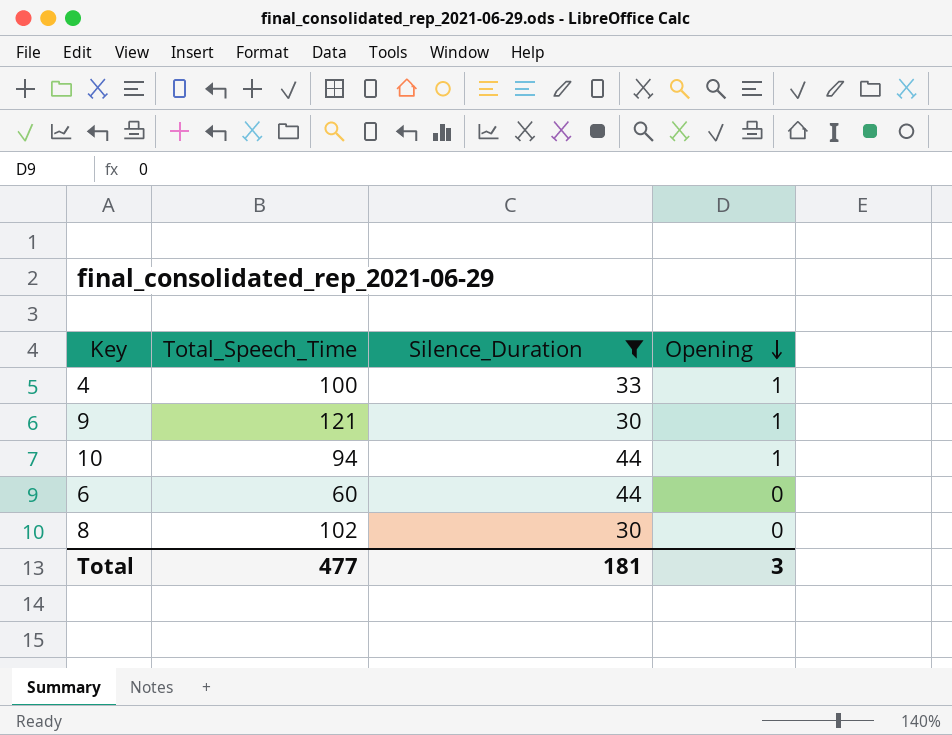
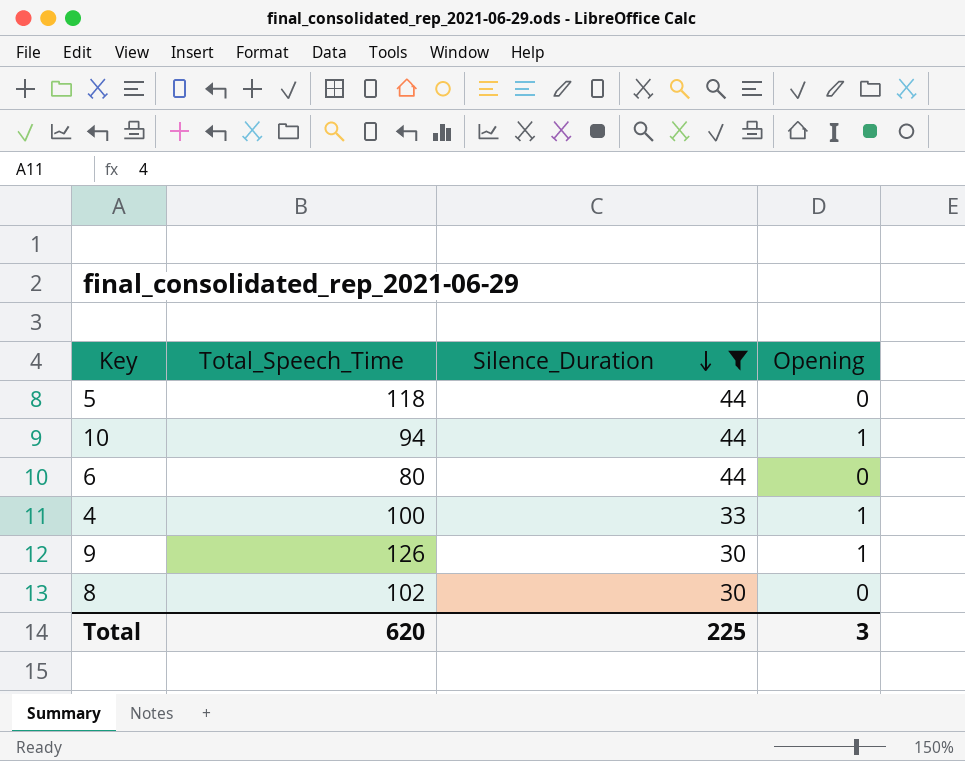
row order: Opening descending -> Silence_Duration descending
row 5: none -> 118 | 44 | 0
6 | Total_Speech_Time: 60 -> 80
9 | Total_Speech_Time: 121 -> 126
Total | Total_Speech_Time: 477 -> 620
Total | Silence_Duration: 181 -> 225

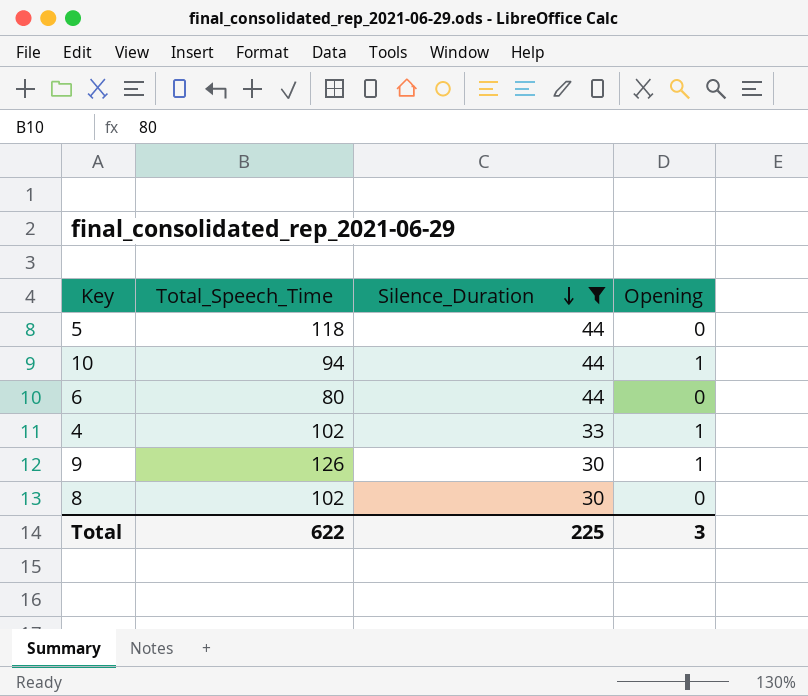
4 | Total_Speech_Time: 100 -> 102
Total | Total_Speech_Time: 620 -> 622

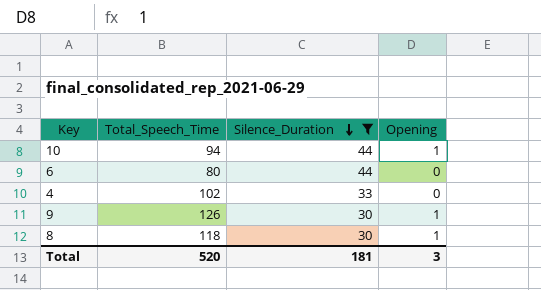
row 5: 118 | 44 | 0 -> none
4 | Opening: 1 -> 0
8 | Total_Speech_Time: 102 -> 118
8 | Opening: 0 -> 1
Total | Total_Speech_Time: 622 -> 520
Total | Silence_Duration: 225 -> 181

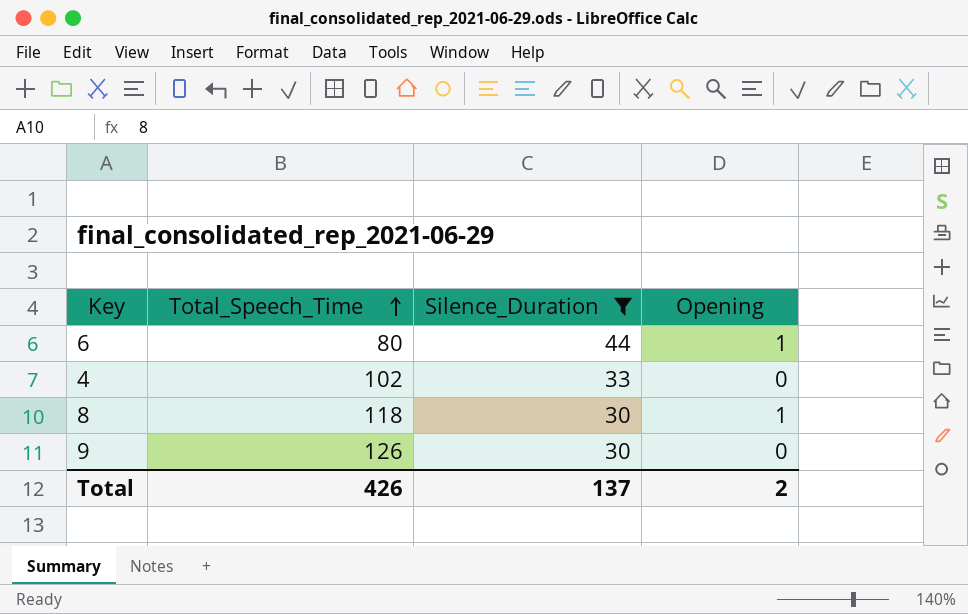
row order: Silence_Duration descending -> Total_Speech_Time ascending
row 10: 94 | 44 | 1 -> none
6 | Opening: 0 -> 1
9 | Opening: 1 -> 0
Total | Total_Speech_Time: 520 -> 426
Total | Silence_Duration: 181 -> 137
Total | Opening: 3 -> 2

